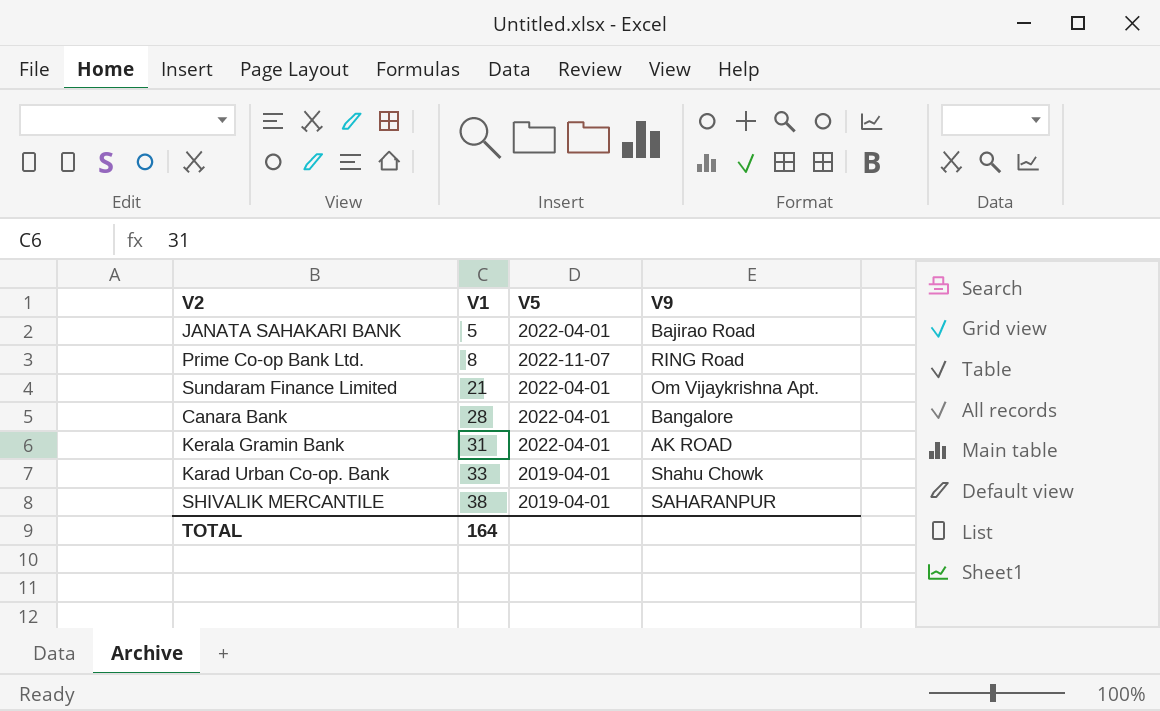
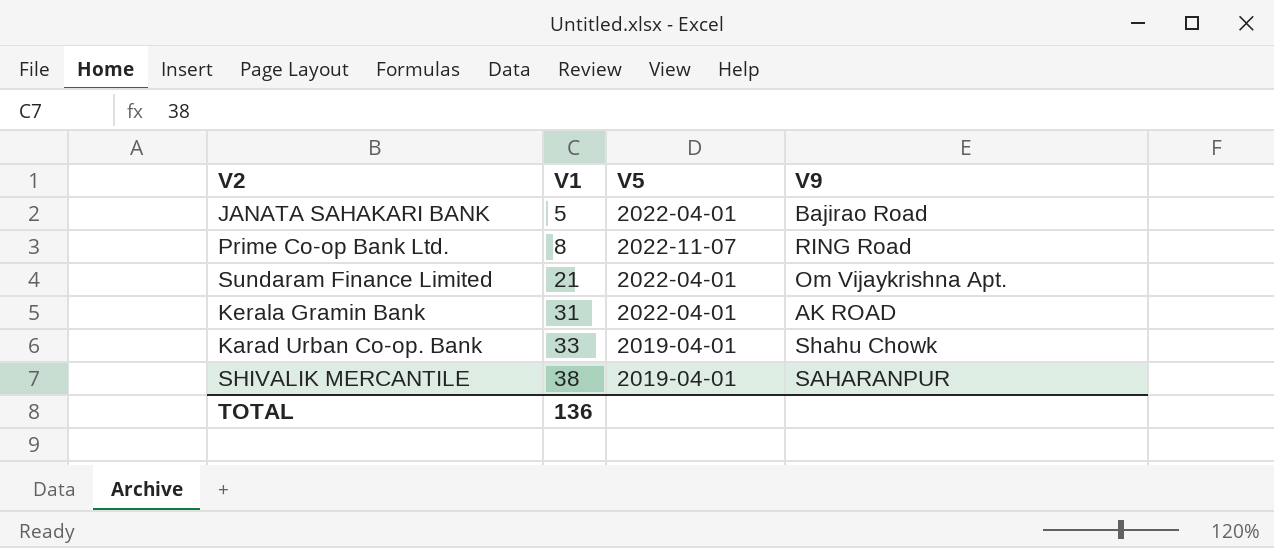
row Canara Bank: 28 | 2022-04-01 | Bangalore -> none
TOTAL | V1: 164 -> 136

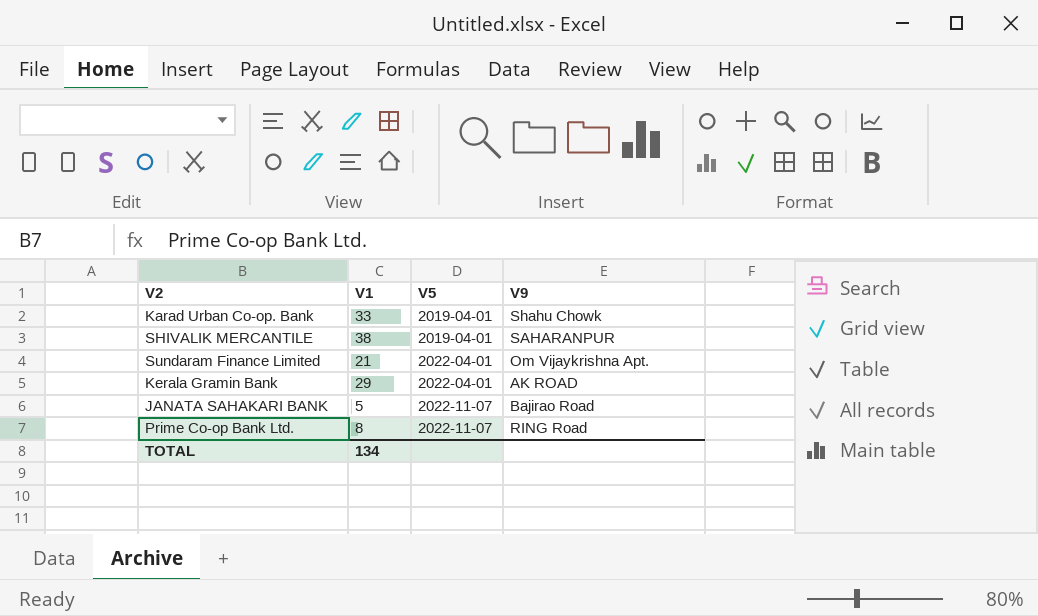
row order: V1 ascending -> V5 ascending
Kerala Gramin Bank | V1: 31 -> 29
JANATA SAHAKARI BANK | V5: 2022-04-01 -> 2022-11-07
TOTAL | V1: 136 -> 134

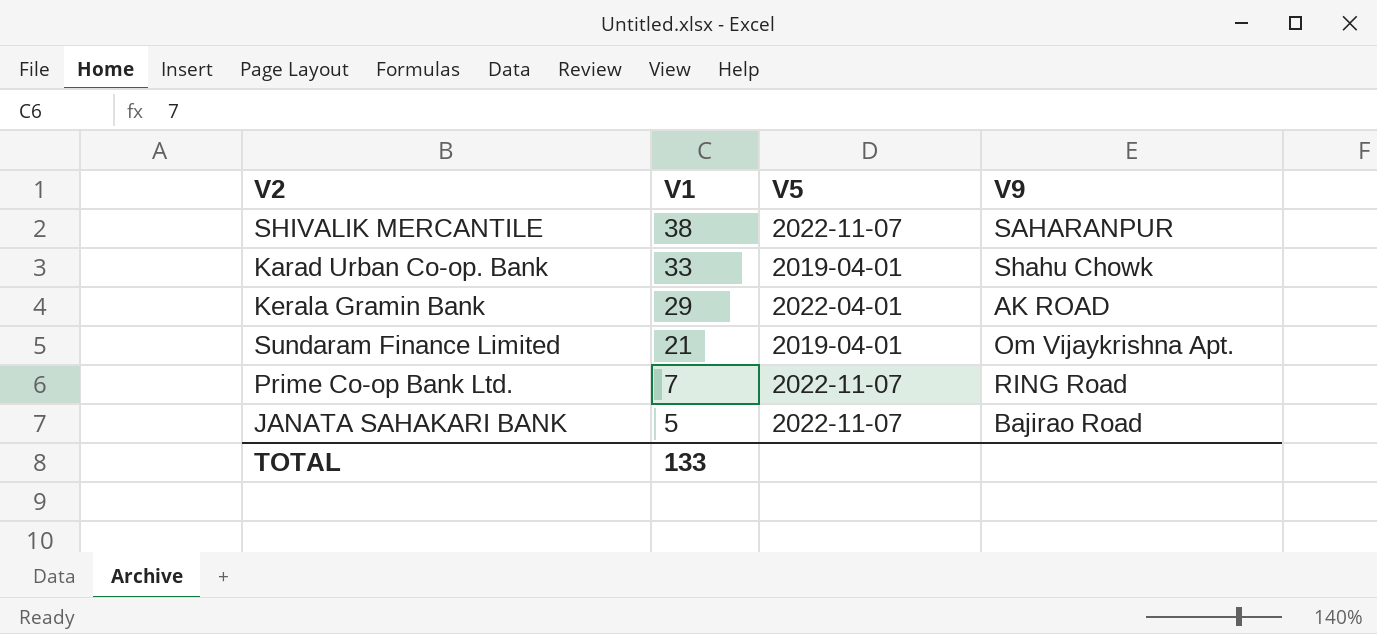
row order: V5 ascending -> V1 descending
SHIVALIK MERCANTILE | V5: 2019-04-01 -> 2022-11-07
Sundaram Finance Limited | V5: 2022-04-01 -> 2019-04-01
Prime Co-op Bank Ltd. | V1: 8 -> 7
TOTAL | V1: 134 -> 133

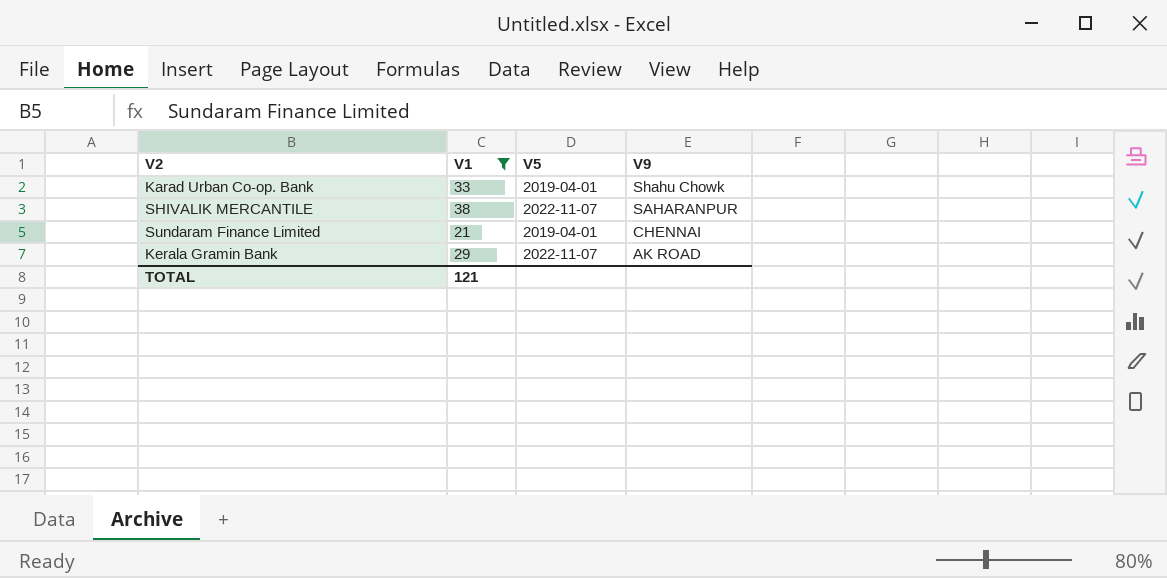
filter: none -> V1 >= 21
row order: V1 descending -> V9 descending
Sundaram Finance Limited | V9: Om Vijaykrishna Apt. -> CHENNAI
Kerala Gramin Bank | V5: 2022-04-01 -> 2022-11-07
TOTAL | V1: 133 -> 121

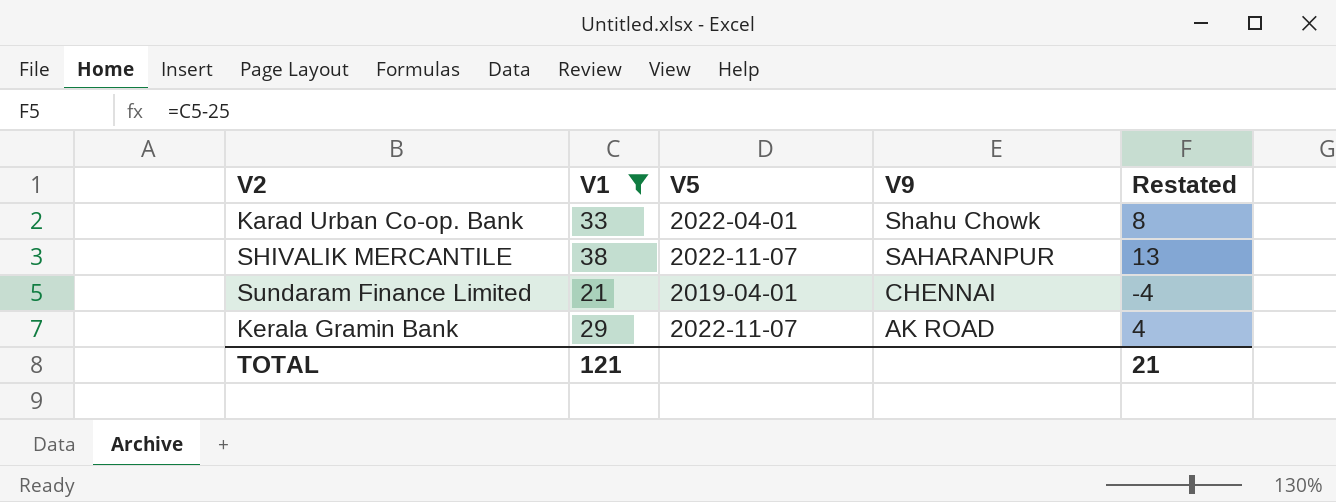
column Restated | formula: none -> [V1] - 25
Karad Urban Co-op. Bank | V5: 2019-04-01 -> 2022-04-01

